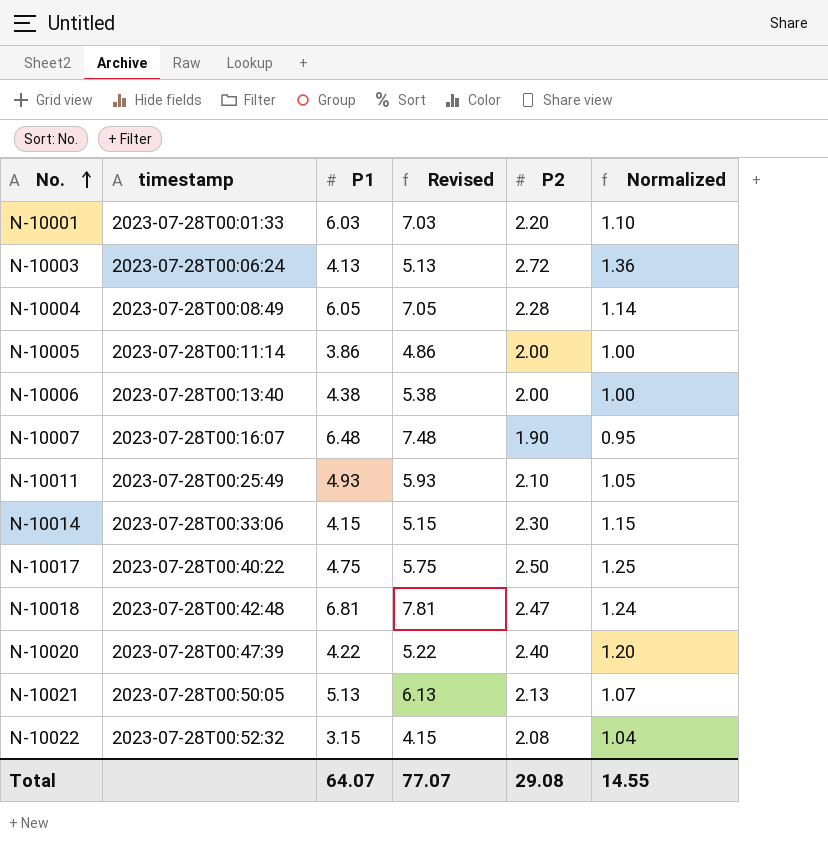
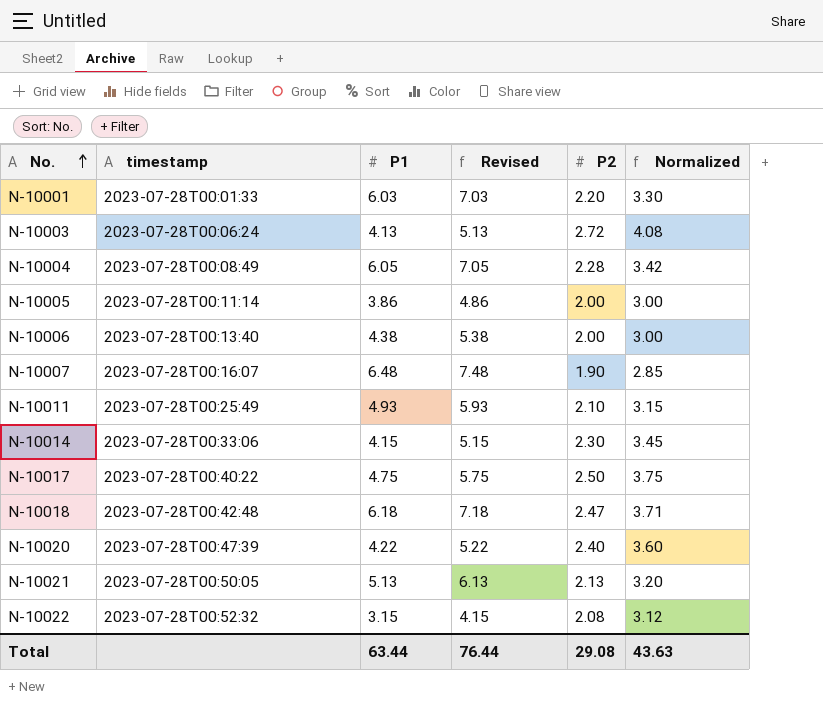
column Normalized | formula: [P2] * 0.5 -> [P2] * 1.5
N-10018 | P1: 6.81 -> 6.18
N-10018 | Revised: 7.81 -> 7.18
Total | P1: 64.07 -> 63.44
Total | Revised: 77.07 -> 76.44
Total | Normalized: 14.55 -> 43.63

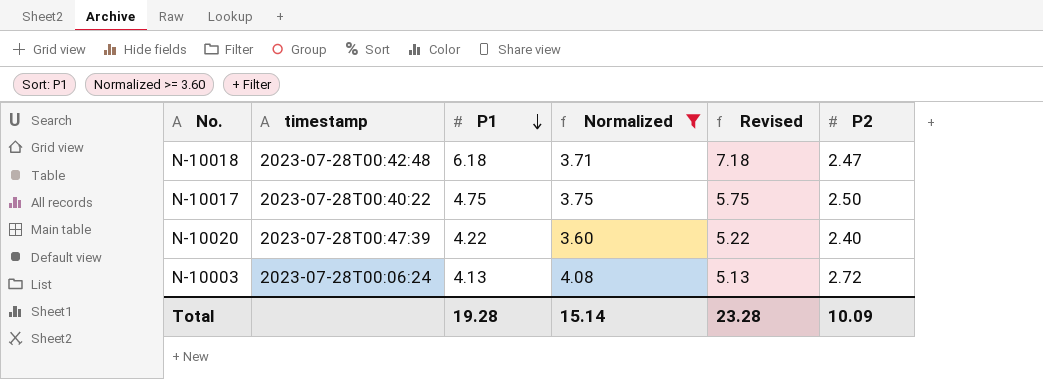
filter: none -> Normalized >= 3.60
row order: No. ascending -> P1 descending
column Normalized | position: 6 -> 4
Total | P1: 63.44 -> 19.28
Total | Normalized: 43.63 -> 15.14
Total | Revised: 76.44 -> 23.28
Total | P2: 29.08 -> 10.09

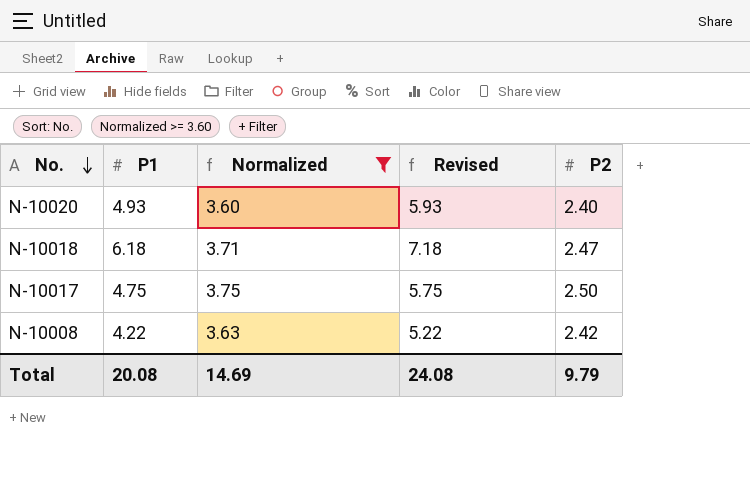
row order: P1 descending -> No. descending
column timestamp | position: 2 -> none
row N-10003: 2023-07-28T00:06:24 | 4.13 | 4.08 | 5.13 | 2.72 -> none
N-10020 | P1: 4.22 -> 4.93
N-10020 | Revised: 5.22 -> 5.93
row N-10008: none -> 4.22 | 3.63 | 5.22 | 2.42
Total | P1: 19.28 -> 20.08
Total | Normalized: 15.14 -> 14.69
Total | Revised: 23.28 -> 24.08
Total | P2: 10.09 -> 9.79

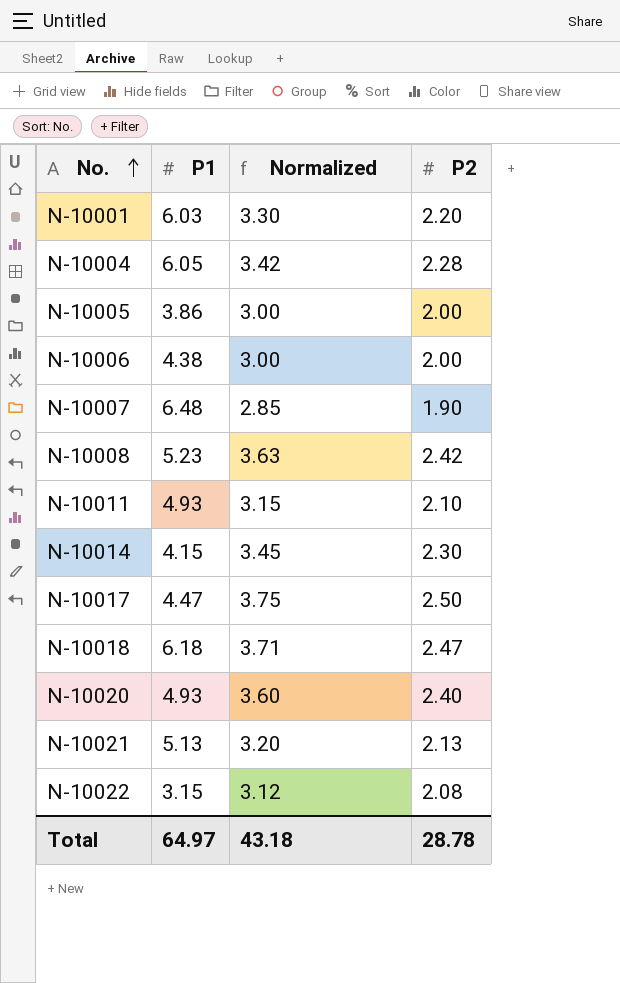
filter: Normalized >= 3.60 -> none
row order: No. descending -> No. ascending
column Revised | formula: [P1] + 1 -> none
N-10008 | P1: 4.22 -> 5.23
N-10017 | P1: 4.75 -> 4.47
Total | P1: 20.08 -> 64.97
Total | Normalized: 14.69 -> 43.18
Total | P2: 9.79 -> 28.78

